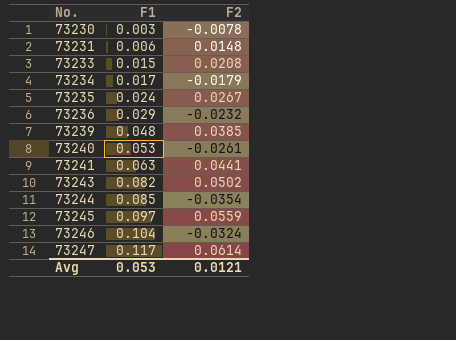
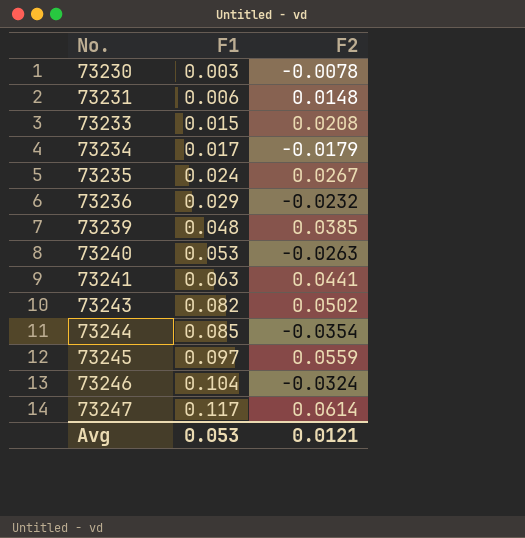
73240 | F2: -0.0261 -> -0.0263

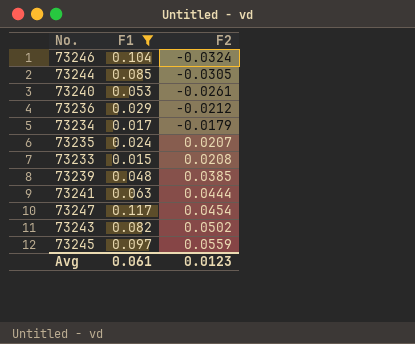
filter: none -> F1 >= 0.015
row order: No. ascending -> F2 ascending
73244 | F2: -0.0354 -> -0.0305
73240 | F2: -0.0263 -> -0.0261
73236 | F2: -0.0232 -> -0.0212
73235 | F2: 0.0267 -> 0.0207
73241 | F2: 0.0441 -> 0.0444
73247 | F2: 0.0614 -> 0.0454
Avg | F1: 0.053 -> 0.061
Avg | F2: 0.0121 -> 0.0123

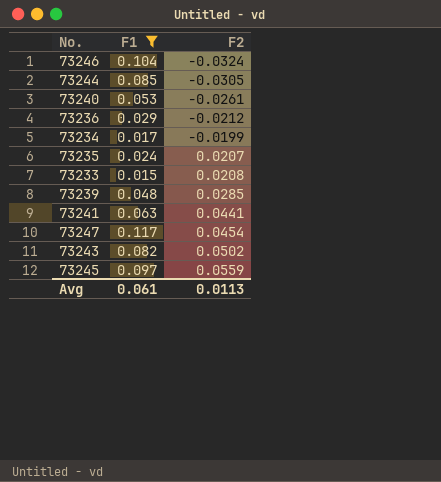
73234 | F2: -0.0179 -> -0.0199
73239 | F2: 0.0385 -> 0.0285
73241 | F2: 0.0444 -> 0.0441
Avg | F2: 0.0123 -> 0.0113

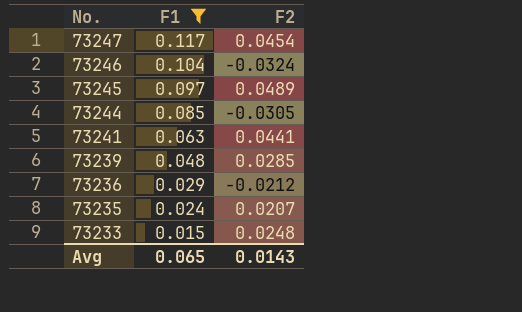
row order: F2 ascending -> No. descending
row 73240: 0.053 | -0.0261 -> none
row 73234: 0.017 | -0.0199 -> none
row 73243: 0.082 | 0.0502 -> none
73245 | F2: 0.0559 -> 0.0489
73233 | F2: 0.0208 -> 0.0248
Avg | F1: 0.061 -> 0.065
Avg | F2: 0.0113 -> 0.0143

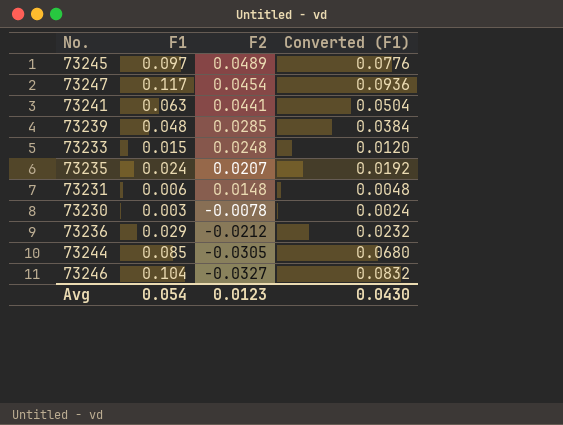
filter: F1 >= 0.015 -> none
row order: No. descending -> F2 descending
column Converted (F1) | formula: none -> [F1] * 0.8
73246 | F2: -0.0324 -> -0.0327
Avg | F1: 0.065 -> 0.054
Avg | F2: 0.0143 -> 0.0123

